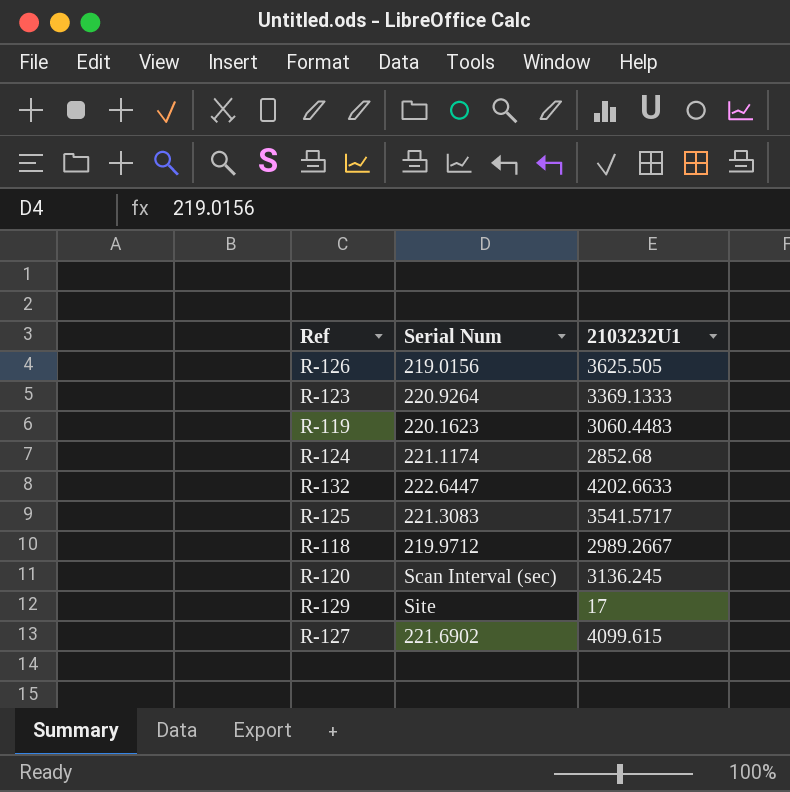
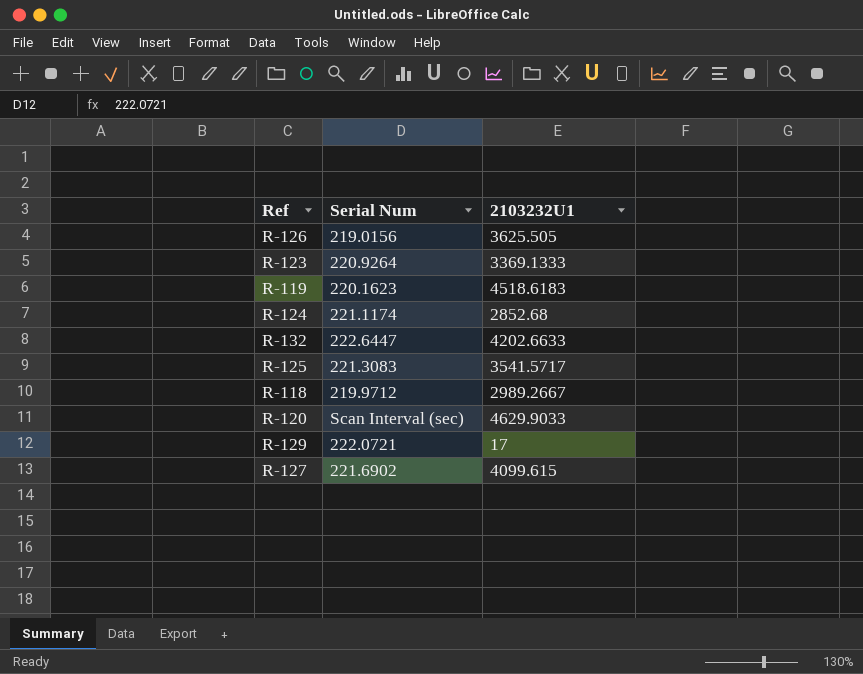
R-119 | 2103232U1: 3060.4483 -> 4518.6183
R-120 | 2103232U1: 3136.245 -> 4629.9033
R-129 | Serial Num: Site -> 222.0721

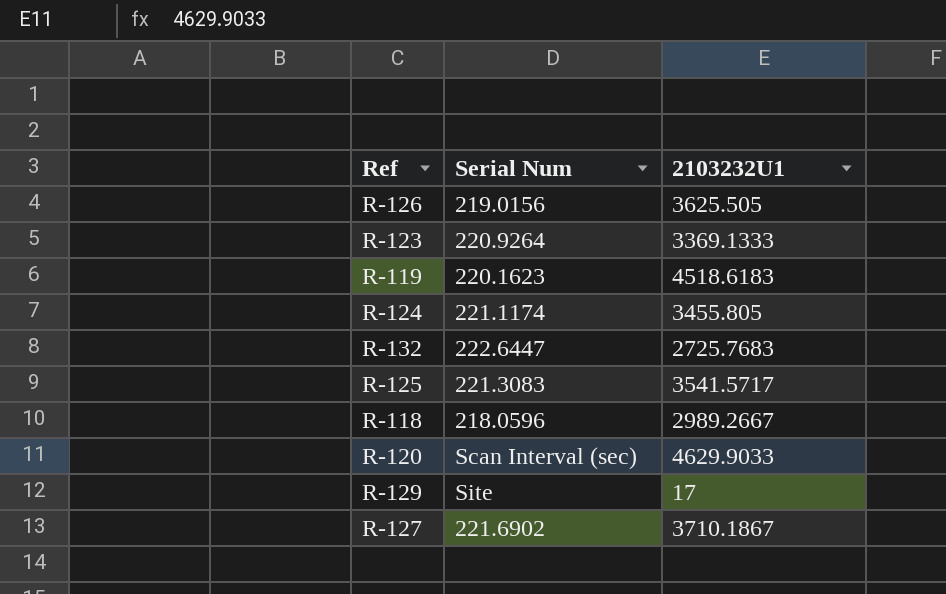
R-124 | 2103232U1: 2852.68 -> 3455.805
R-132 | 2103232U1: 4202.6633 -> 2725.7683
R-118 | Serial Num: 219.9712 -> 218.0596
R-129 | Serial Num: 222.0721 -> Site
R-127 | 2103232U1: 4099.615 -> 3710.1867

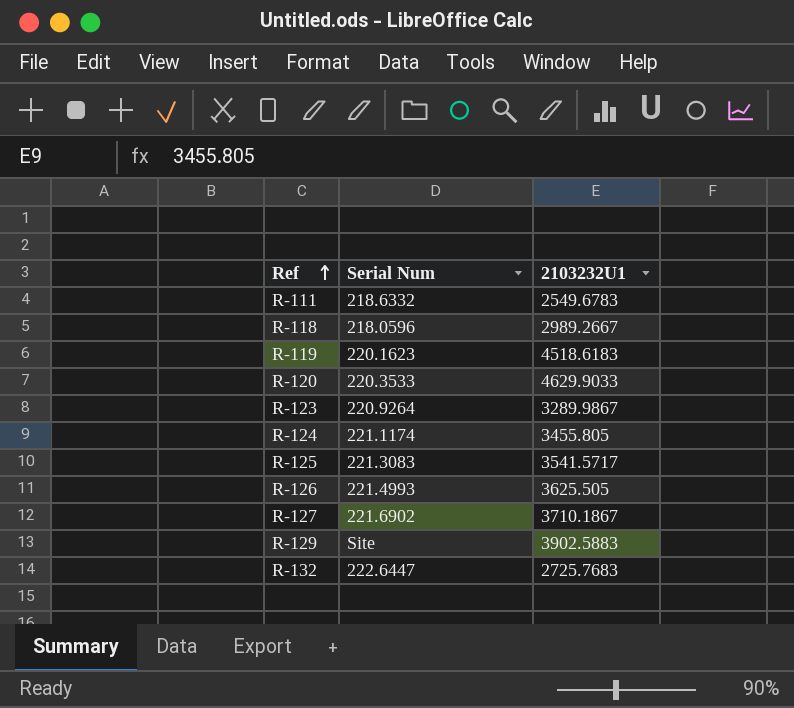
row order: none -> Ref ascending
row R-111: none -> 218.6332 | 2549.6783
R-120 | Serial Num: Scan Interval (sec) -> 220.3533
R-123 | 2103232U1: 3369.1333 -> 3289.9867
R-126 | Serial Num: 219.0156 -> 221.4993
R-129 | 2103232U1: 17 -> 3902.5883

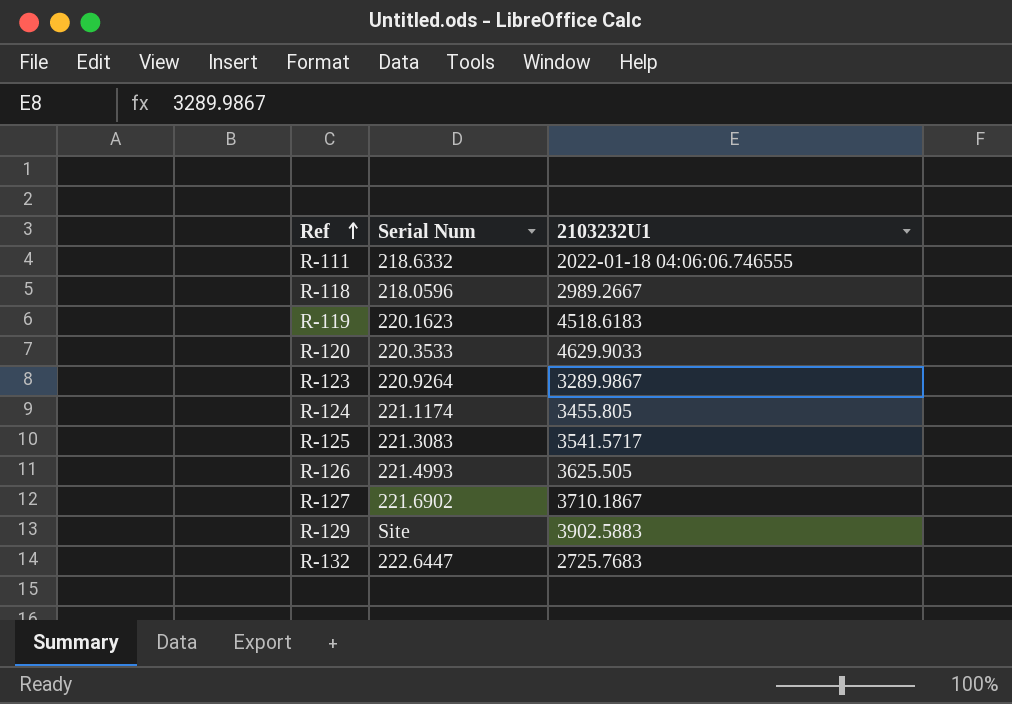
R-111 | 2103232U1: 2549.6783 -> 2022-01-18 04:06:06.746555

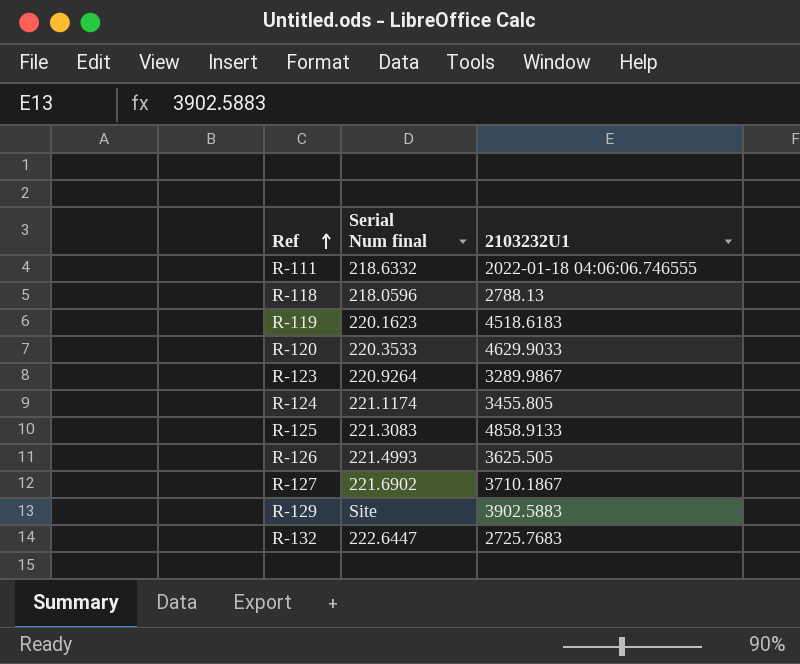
column name: Serial Num -> Serial Num final
R-118 | 2103232U1: 2989.2667 -> 2788.13
R-125 | 2103232U1: 3541.5717 -> 4858.9133

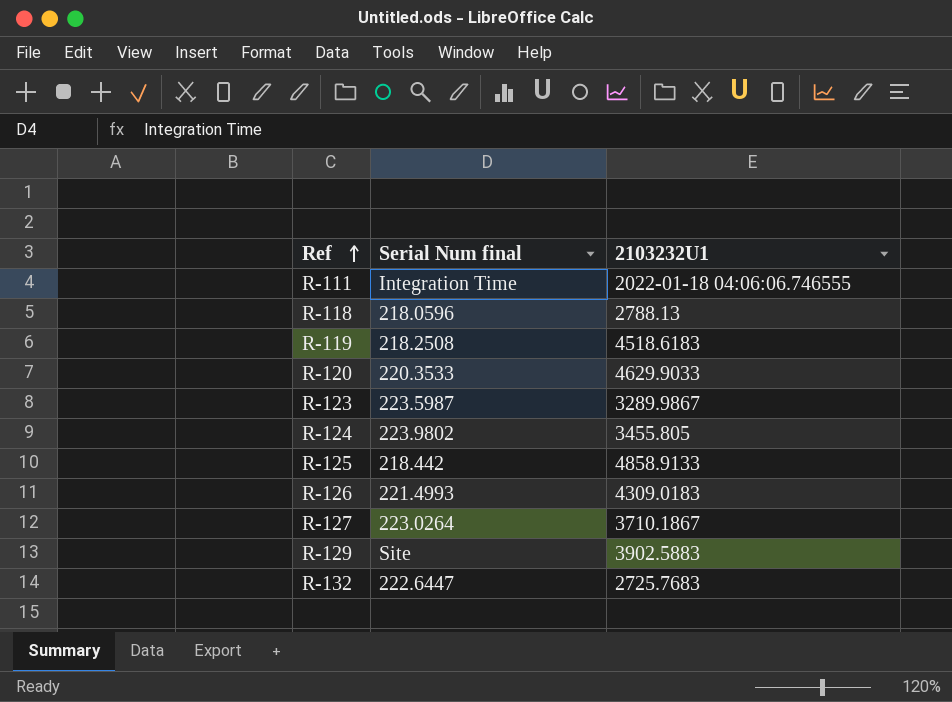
R-111 | Serial Num final: 218.6332 -> Integration Time
R-119 | Serial Num final: 220.1623 -> 218.2508
R-123 | Serial Num final: 220.9264 -> 223.5987
R-124 | Serial Num final: 221.1174 -> 223.9802
R-125 | Serial Num final: 221.3083 -> 218.442
R-126 | 2103232U1: 3625.505 -> 4309.0183
R-127 | Serial Num final: 221.6902 -> 223.0264

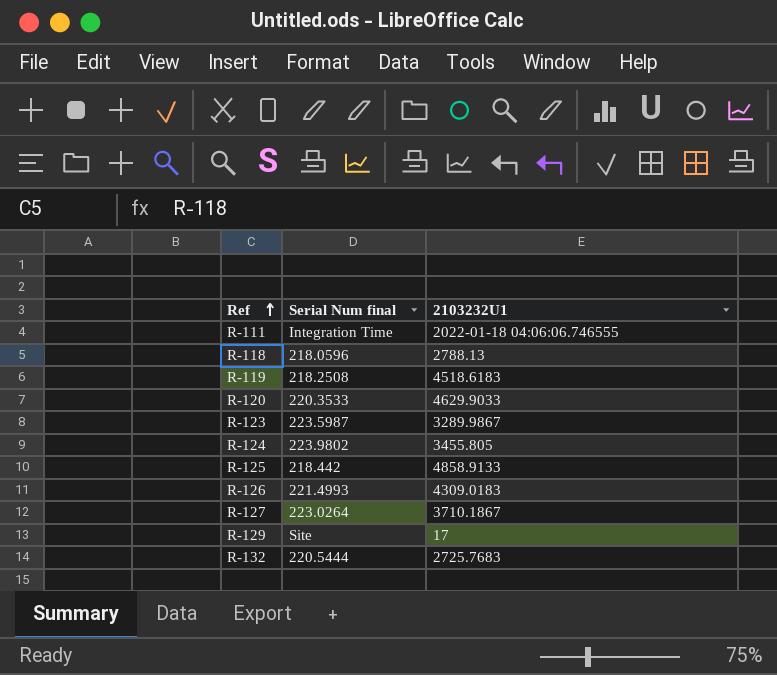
R-129 | 2103232U1: 3902.5883 -> 17
R-132 | Serial Num final: 222.6447 -> 220.5444

